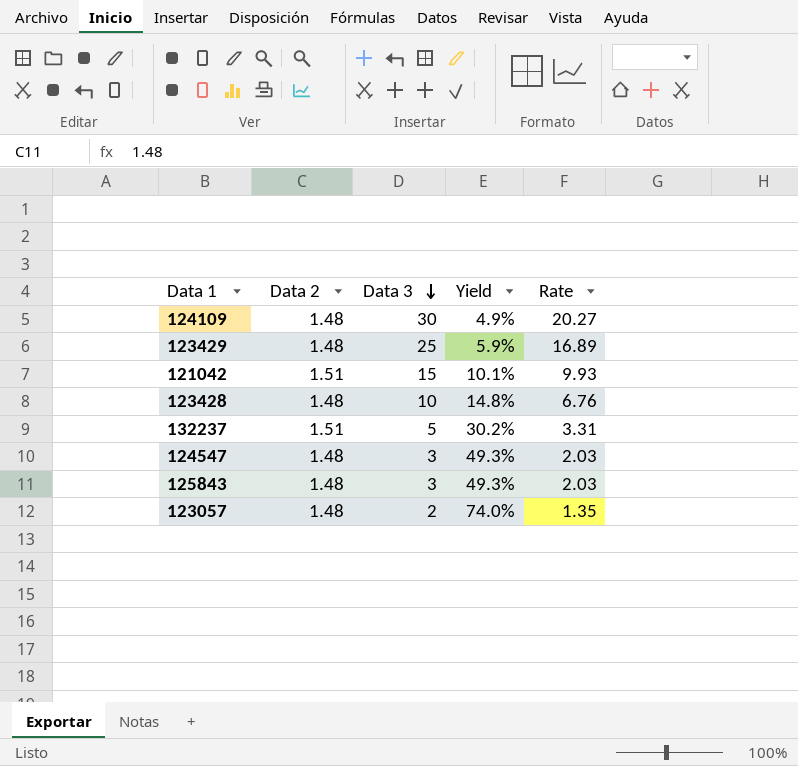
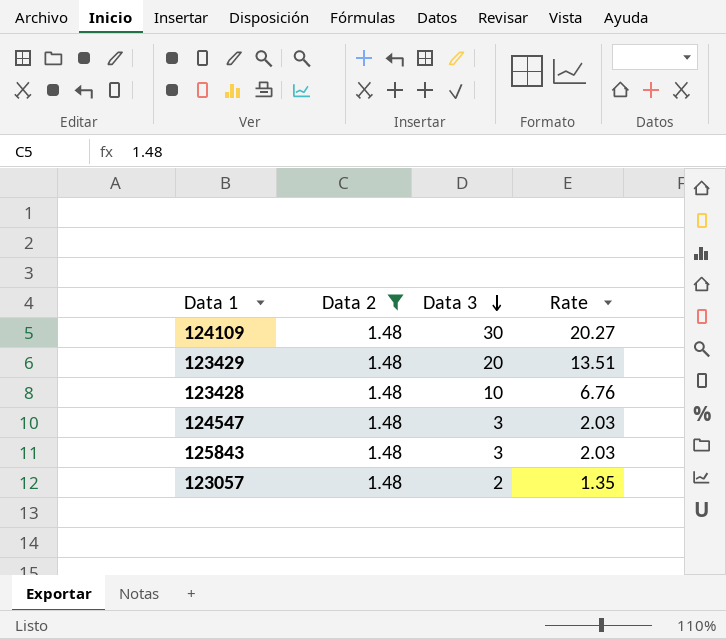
filter: none -> Data 2 = 1.48
column Yield | formula: [Data 2] / [Data 3] -> none
123429 | Data 3: 25 -> 20
123429 | Rate: 16.89 -> 13.51

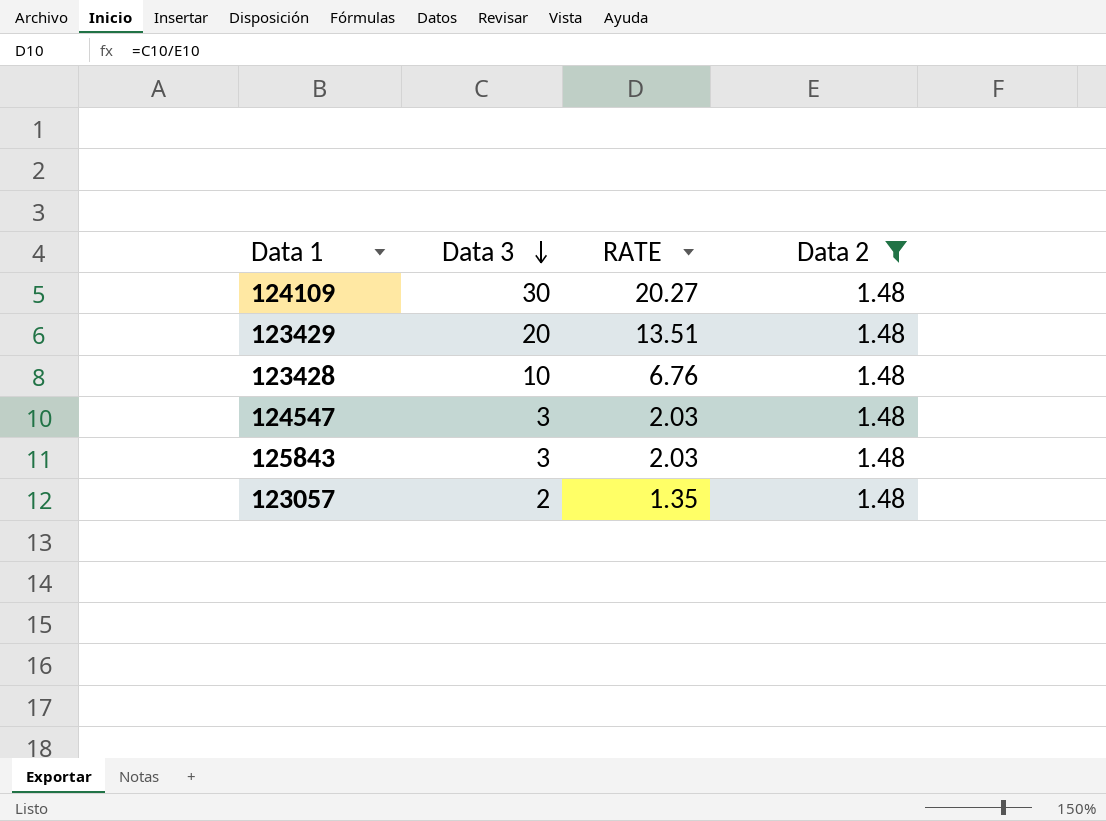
column name: Rate -> RATE
column Data 2 | position: 2 -> 4

